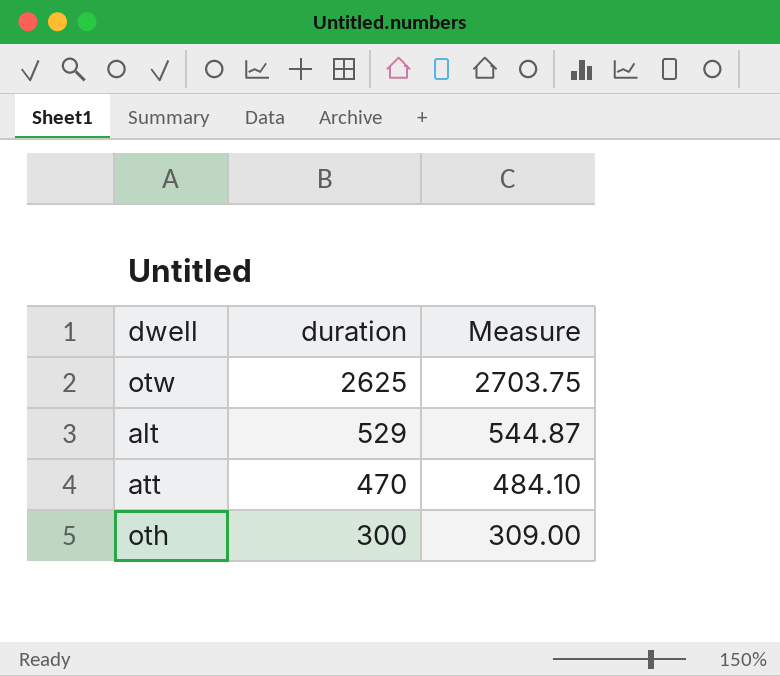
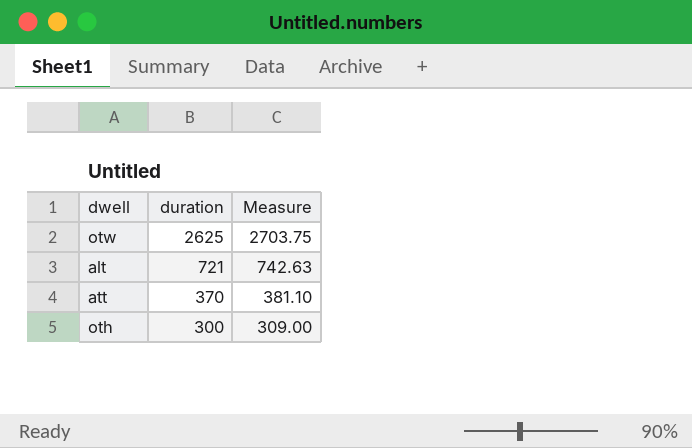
alt | duration: 529 -> 721
alt | Measure: 544.87 -> 742.63
att | duration: 470 -> 370
att | Measure: 484.10 -> 381.10

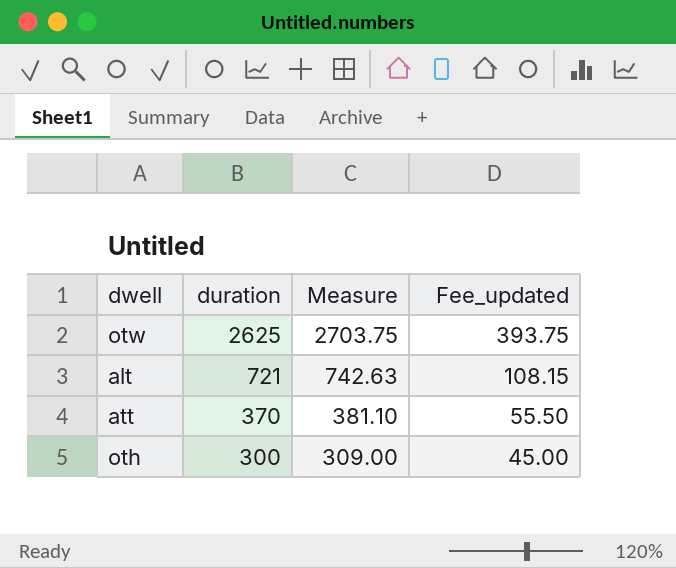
column Fee_updated | formula: none -> [duration] * 0.15

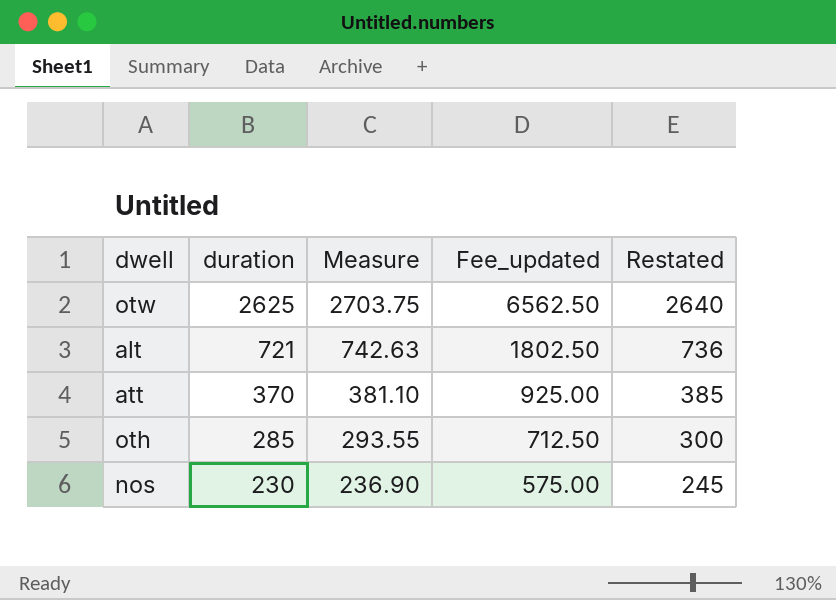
column Fee_updated | formula: [duration] * 0.15 -> [duration] * 2.5
column Restated | formula: none -> [duration] + 15
oth | duration: 300 -> 285
oth | Measure: 309.00 -> 293.55
row nos: none -> 230 | 236.90 | 575.00 | 245

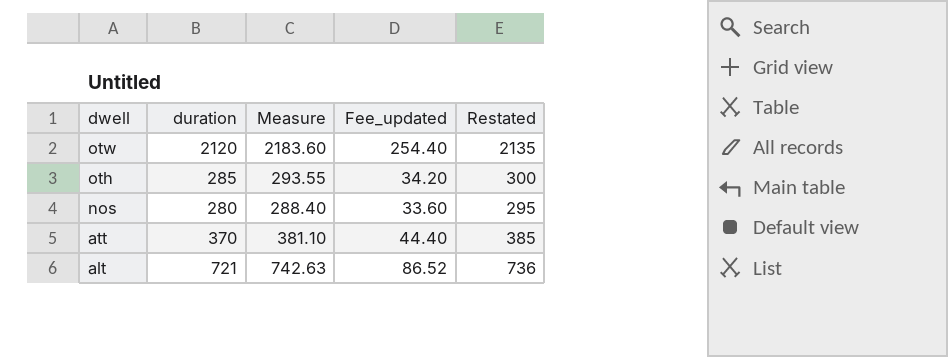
row order: duration descending -> dwell descending
column Fee_updated | formula: [duration] * 2.5 -> [duration] * 0.12
otw | duration: 2625 -> 2120
otw | Measure: 2703.75 -> 2183.60
otw | Restated: 2640 -> 2135
nos | duration: 230 -> 280
nos | Measure: 236.90 -> 288.40
nos | Restated: 245 -> 295

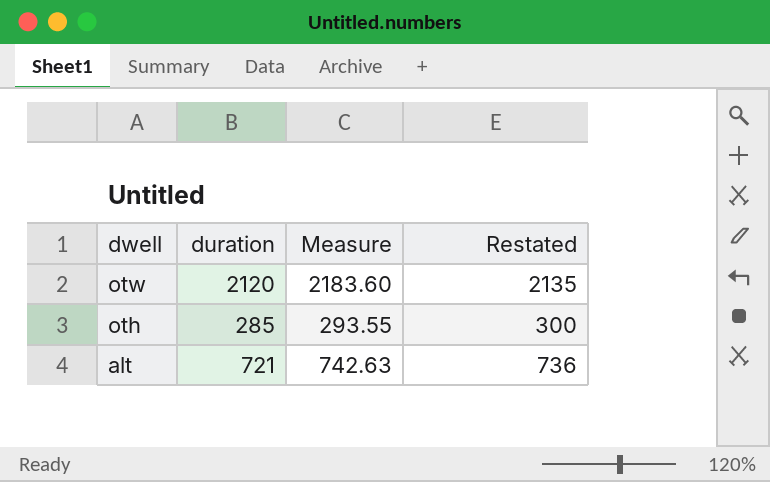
column Fee_updated | formula: [duration] * 0.12 -> none
row nos: 280 | 288.40 | 33.60 | 295 -> none
row att: 370 | 381.10 | 44.40 | 385 -> none

